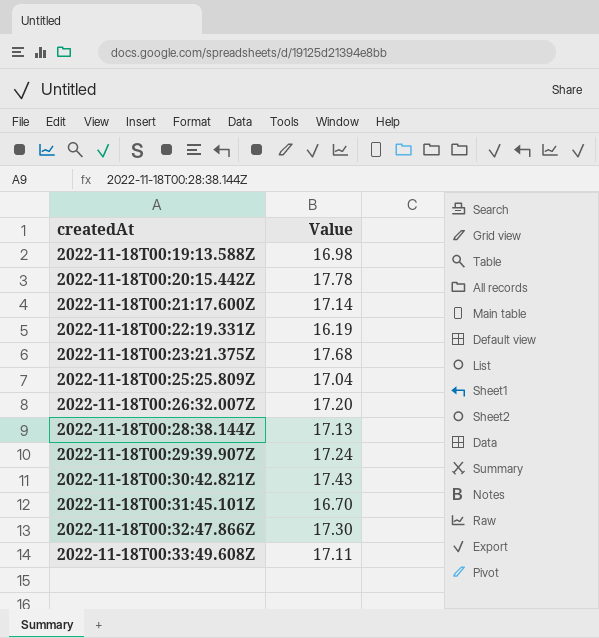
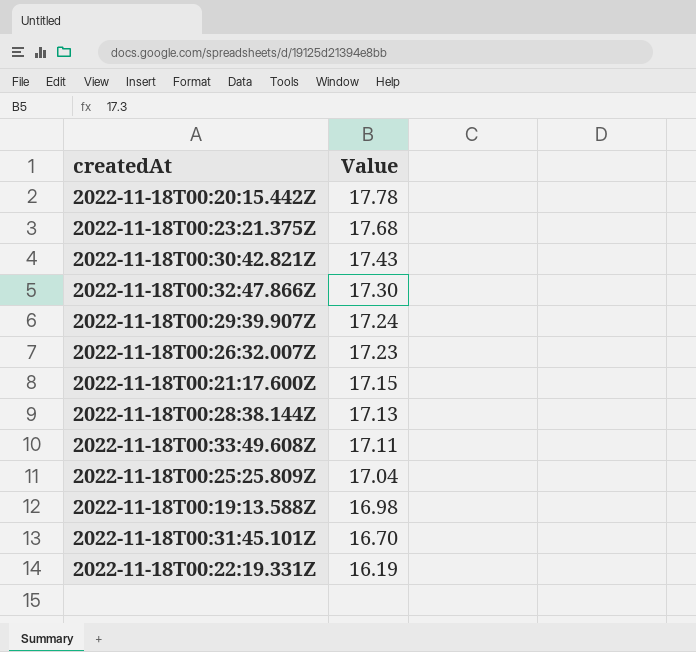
row order: createdAt ascending -> Value descending
2022-11-18T00:26:32.007Z | Value: 17.20 -> 17.23
2022-11-18T00:21:17.600Z | Value: 17.14 -> 17.15

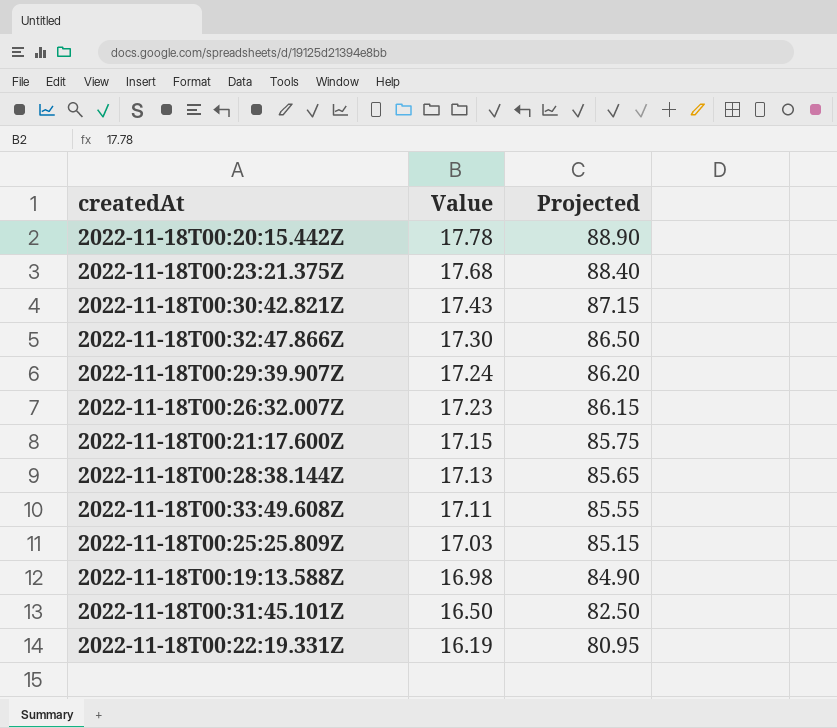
column Projected | formula: none -> [Value] * 5
2022-11-18T00:25:25.809Z | Value: 17.04 -> 17.03
2022-11-18T00:31:45.101Z | Value: 16.70 -> 16.50

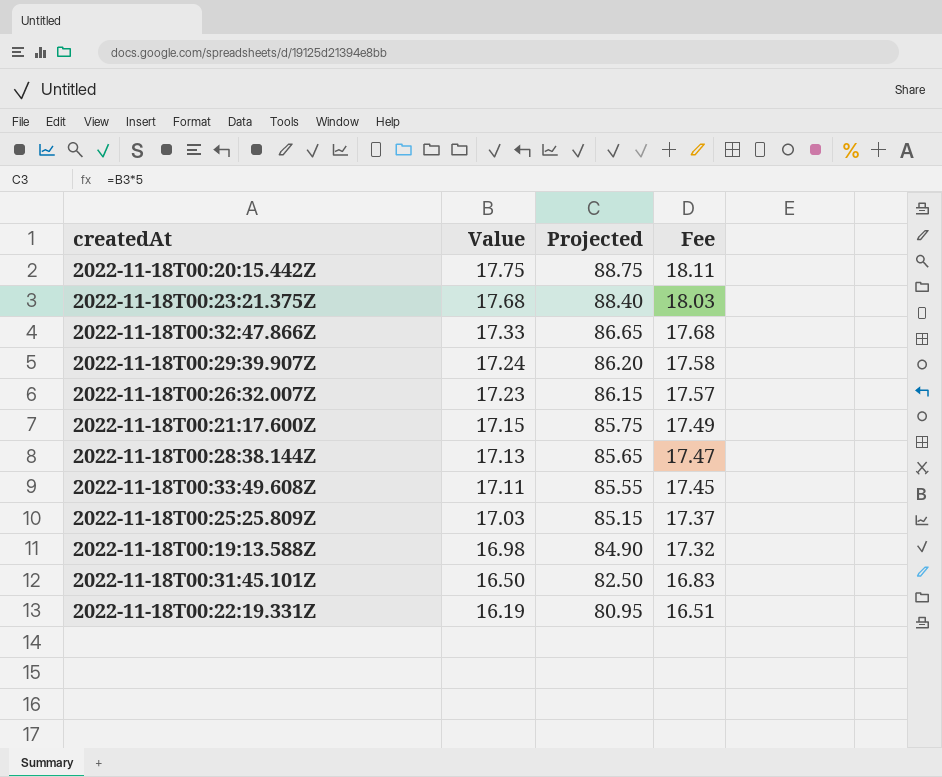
column Fee | formula: none -> [Value] * 1.02
row 2022-11-18T00:30:42.821Z: 17.43 | 87.15 -> none
2022-11-18T00:20:15.442Z | Value: 17.78 -> 17.75
2022-11-18T00:20:15.442Z | Projected: 88.90 -> 88.75
2022-11-18T00:32:47.866Z | Value: 17.30 -> 17.33
2022-11-18T00:32:47.866Z | Projected: 86.50 -> 86.65

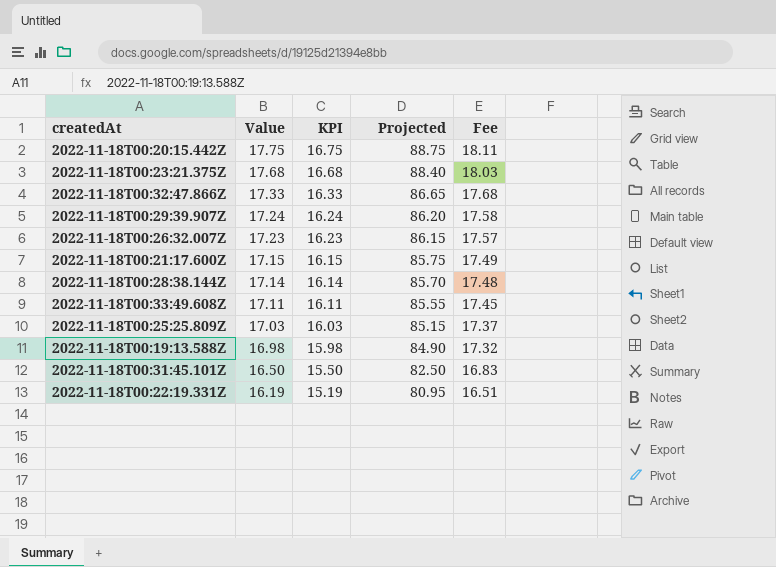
column KPI | formula: none -> [Value] - 1
2022-11-18T00:28:38.144Z | Value: 17.13 -> 17.14
2022-11-18T00:28:38.144Z | Projected: 85.65 -> 85.70
2022-11-18T00:28:38.144Z | Fee: 17.47 -> 17.48

